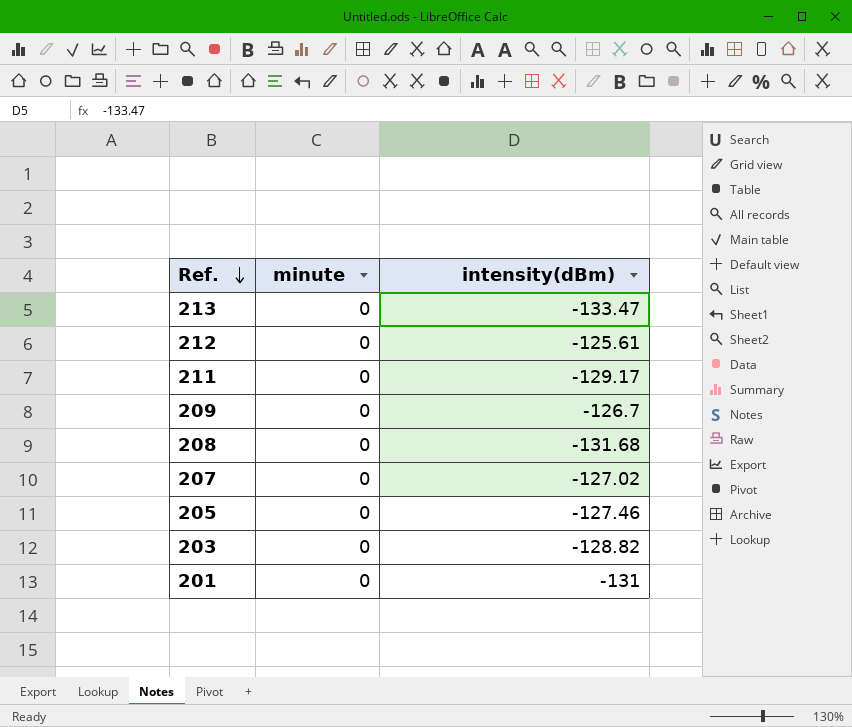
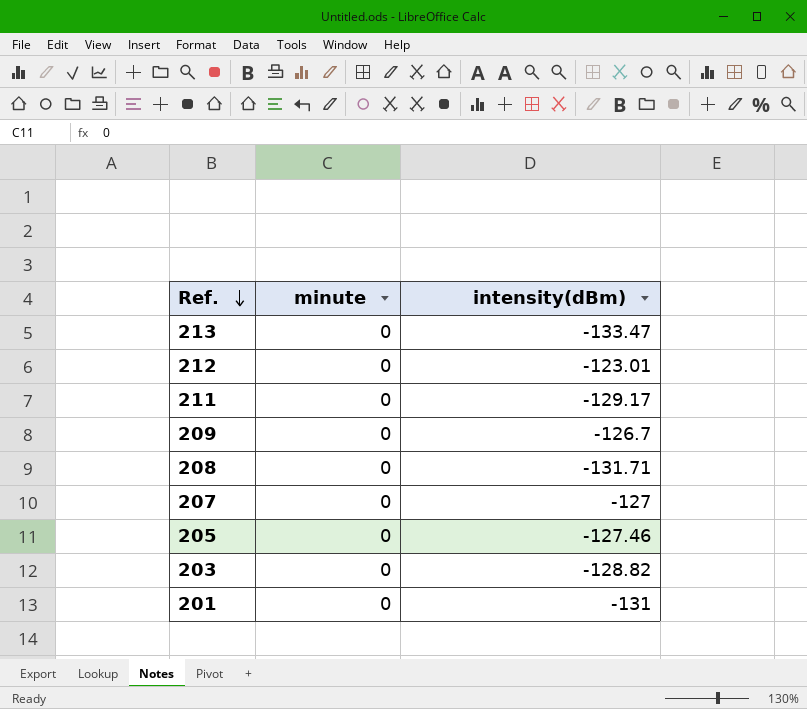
212 | intensity(dBm): -125.61 -> -123.01
208 | intensity(dBm): -131.68 -> -131.71
207 | intensity(dBm): -127.02 -> -127

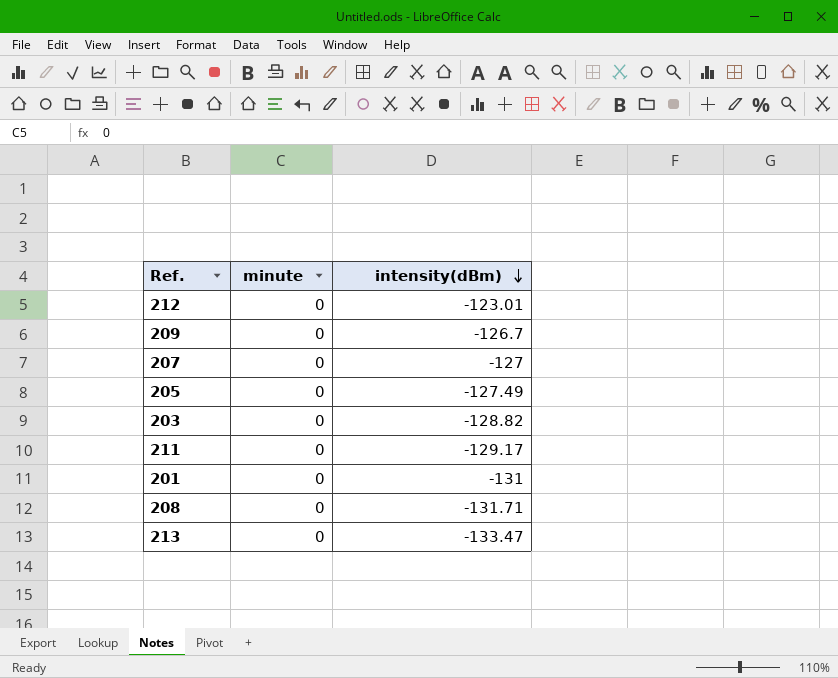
row order: Ref. descending -> intensity(dBm) descending
205 | intensity(dBm): -127.46 -> -127.49

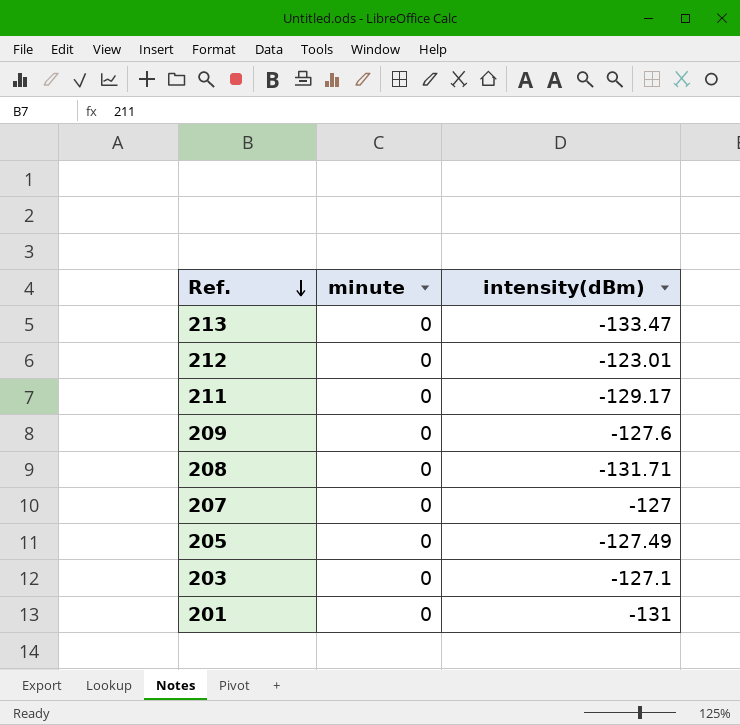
row order: intensity(dBm) descending -> Ref. descending
209 | intensity(dBm): -126.7 -> -127.6
203 | intensity(dBm): -128.82 -> -127.1

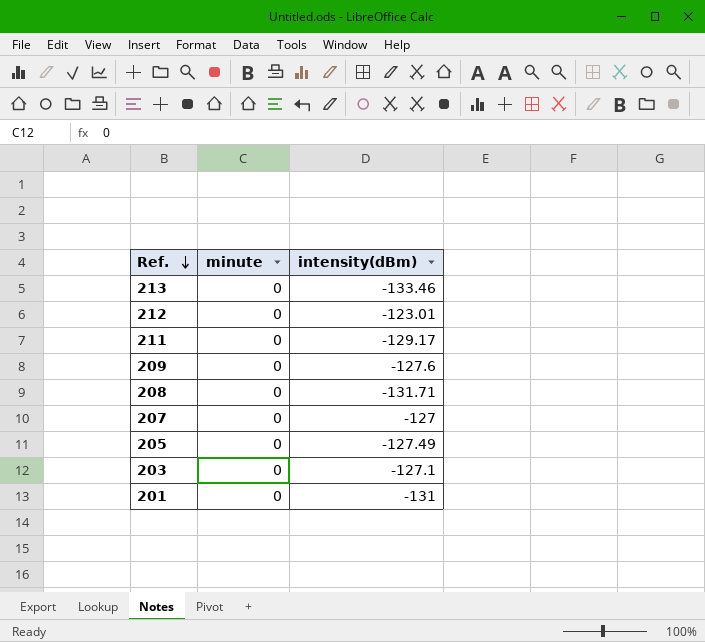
213 | intensity(dBm): -133.47 -> -133.46

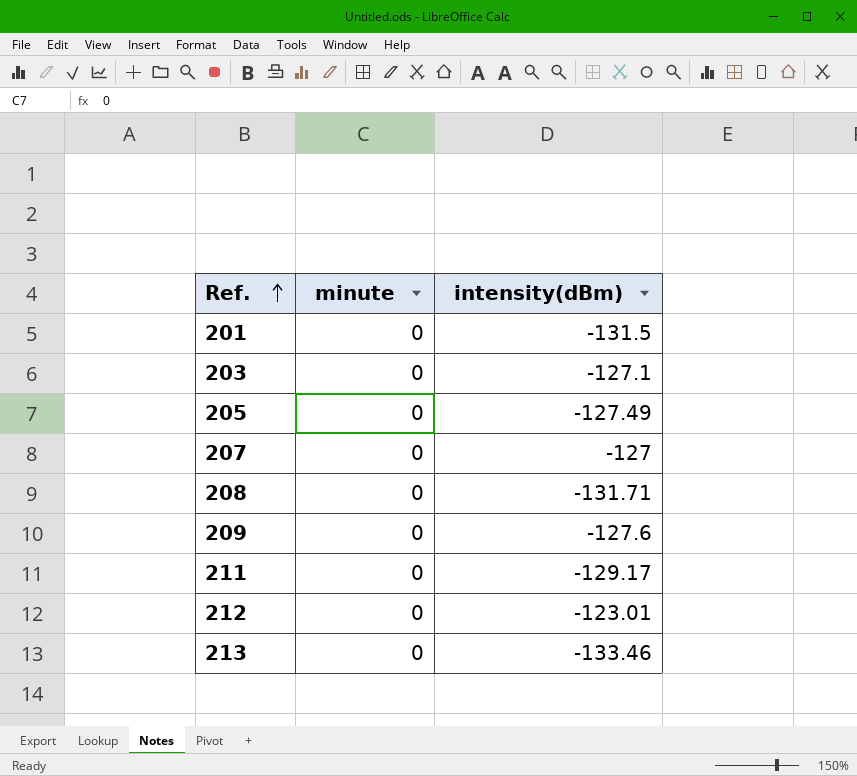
row order: Ref. descending -> Ref. ascending
201 | intensity(dBm): -131 -> -131.5

